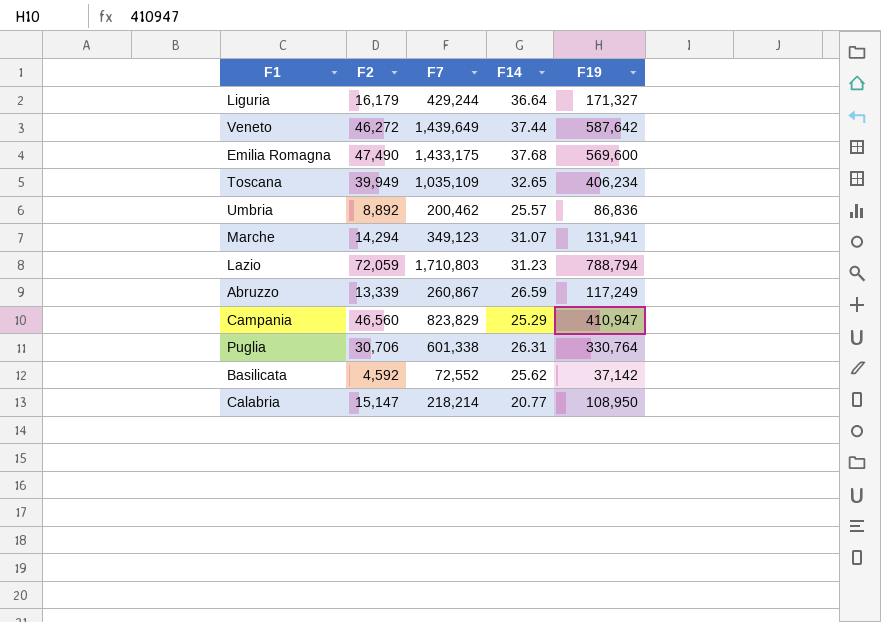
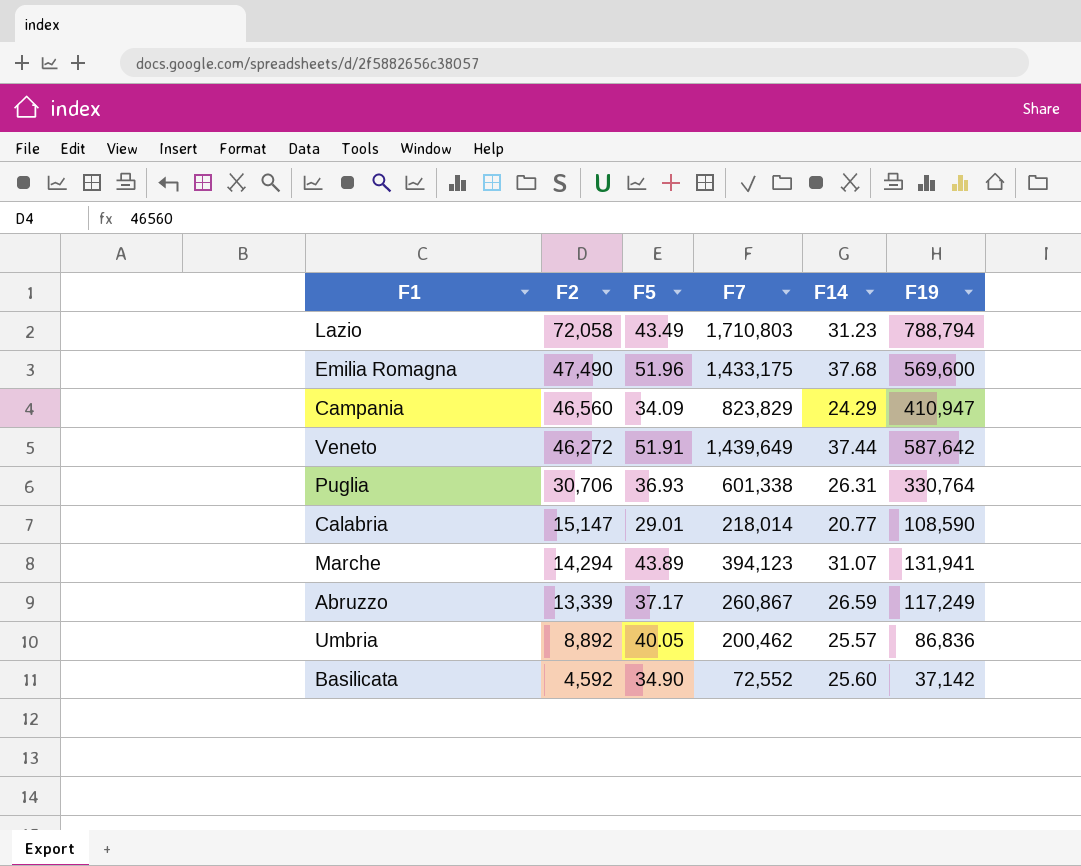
row order: none -> F2 descending
column F5 | position: none -> 3
row Liguria: 16,179 | 429,244 | 36.64 | 171,327 -> none
row Toscana: 39,949 | 1,035,109 | 32.65 | 406,234 -> none
Lazio | F2: 72,059 -> 72,058
Campania | F14: 25.29 -> 24.29
Calabria | F7: 218,214 -> 218,014
Calabria | F19: 108,950 -> 108,590
Marche | F7: 349,123 -> 394,123
Basilicata | F14: 25.62 -> 25.60

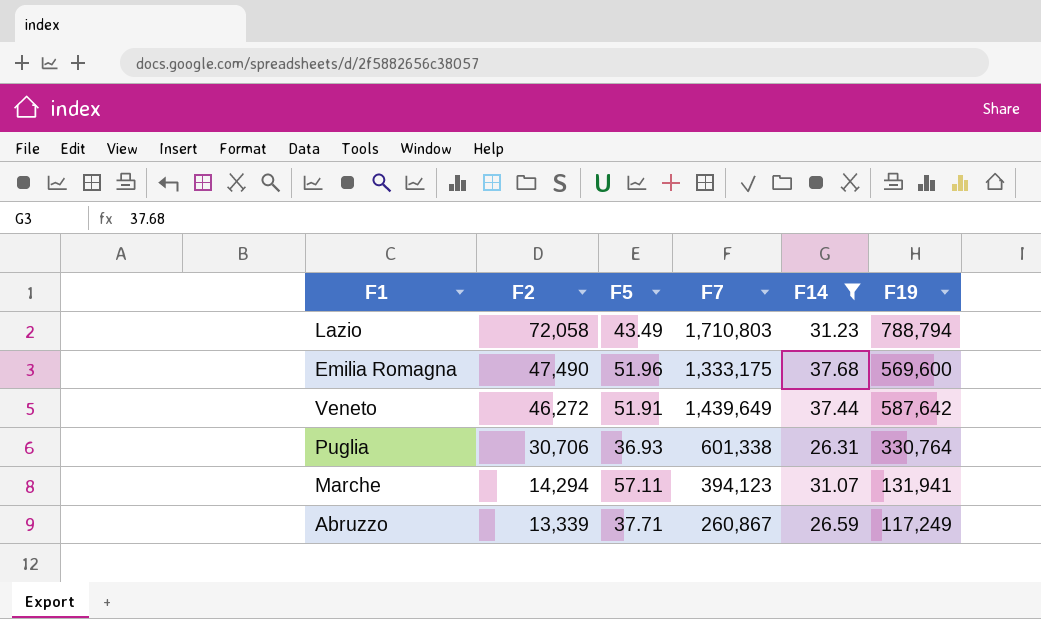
filter: none -> F14 >= 26.31
Emilia Romagna | F7: 1,433,175 -> 1,333,175
Marche | F5: 43.89 -> 57.11
Abruzzo | F5: 37.17 -> 37.71

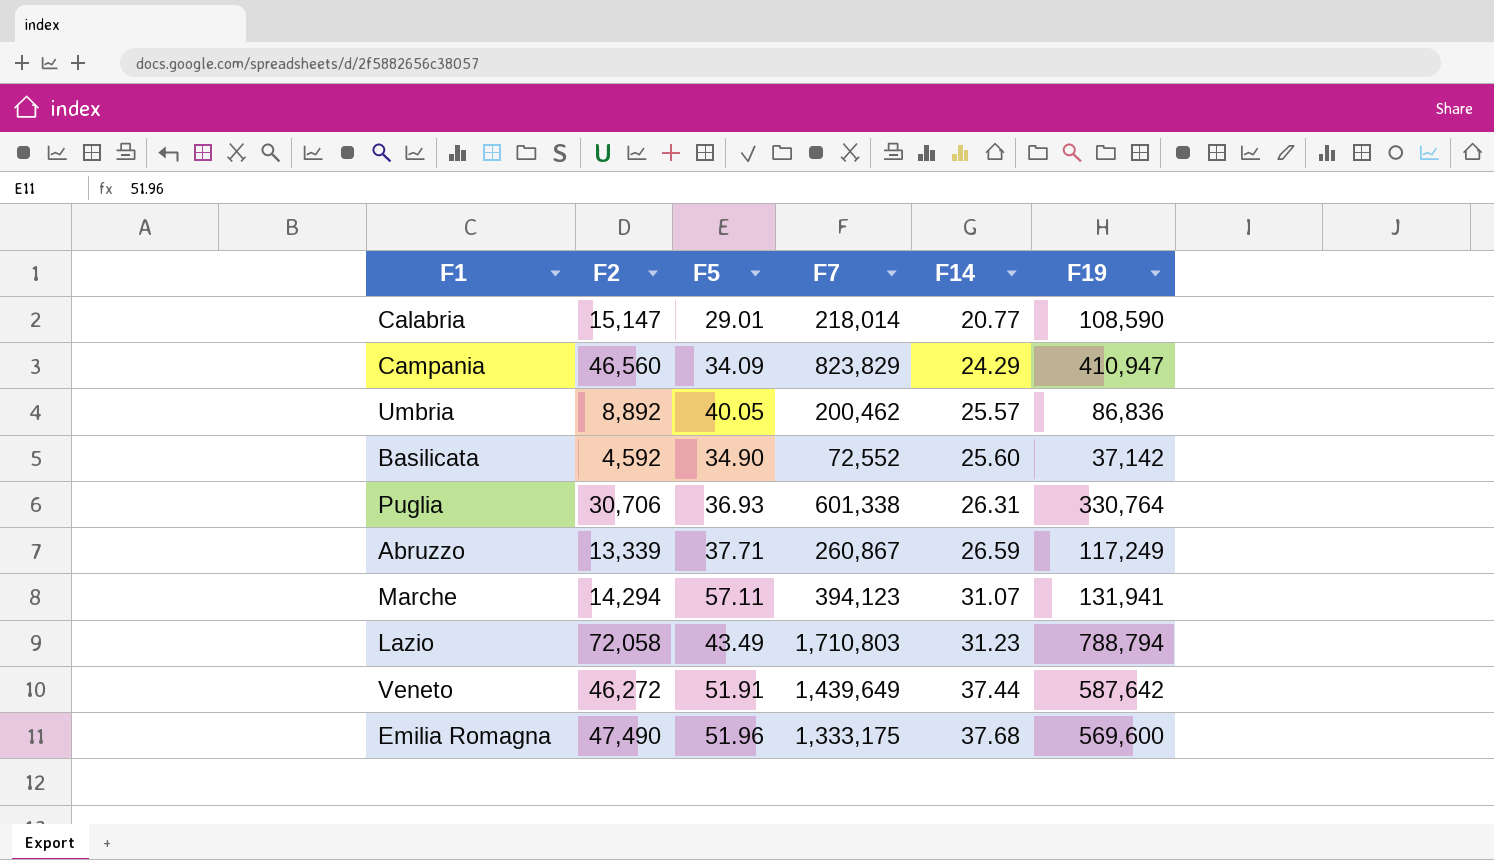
filter: F14 >= 26.31 -> none
row order: F2 descending -> F14 ascending

